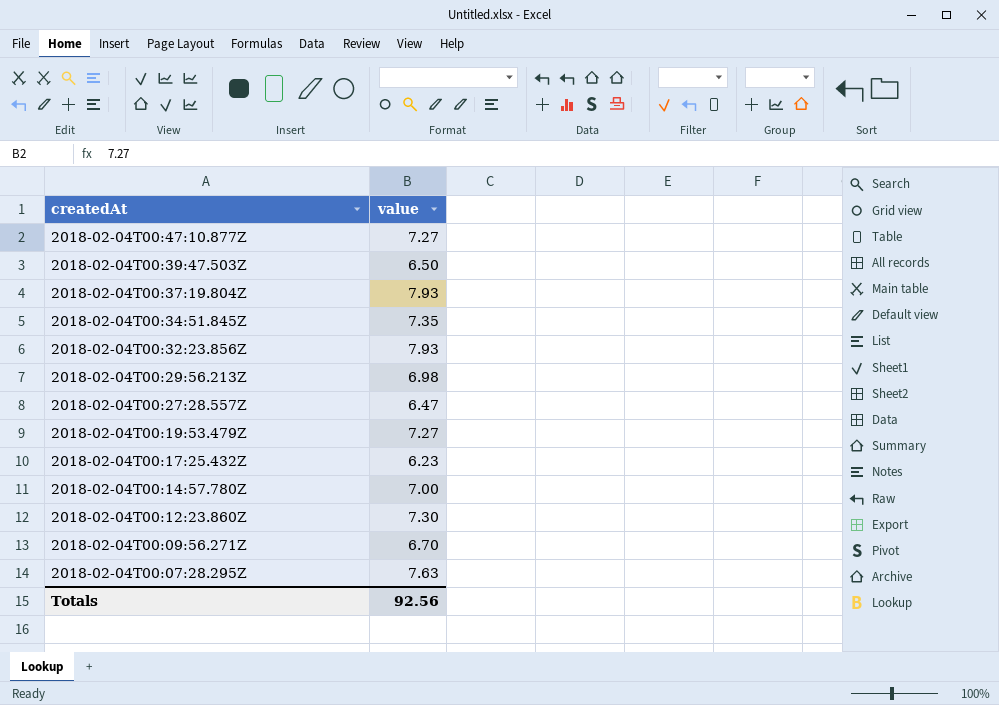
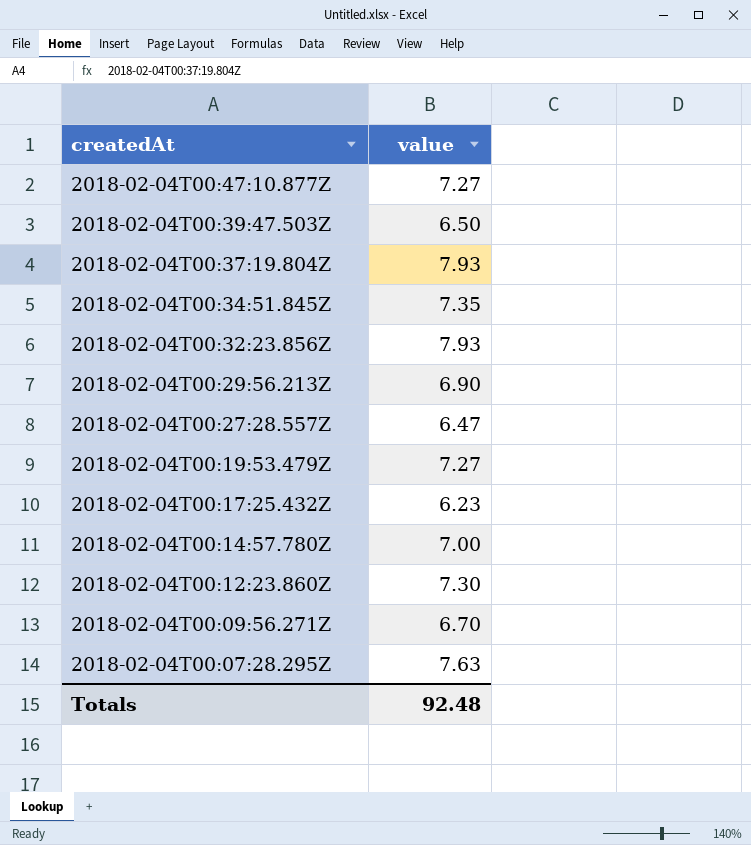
2018-02-04T00:29:56.213Z | value: 6.98 -> 6.90
Totals | value: 92.56 -> 92.48

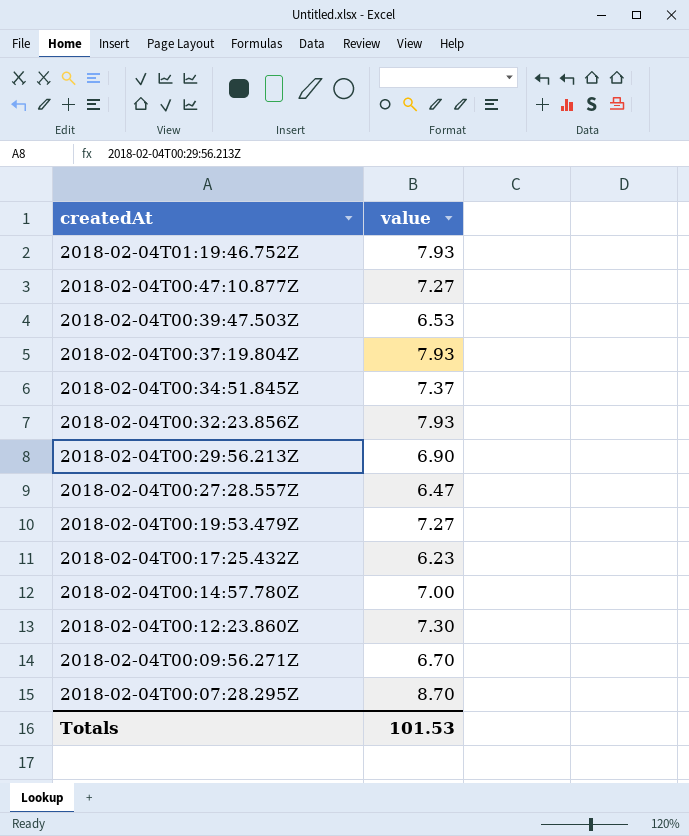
row 2018-02-04T01:19:46.752Z: none -> 7.93
2018-02-04T00:39:47.503Z | value: 6.50 -> 6.53
2018-02-04T00:34:51.845Z | value: 7.35 -> 7.37
2018-02-04T00:07:28.295Z | value: 7.63 -> 8.70
Totals | value: 92.48 -> 101.53

